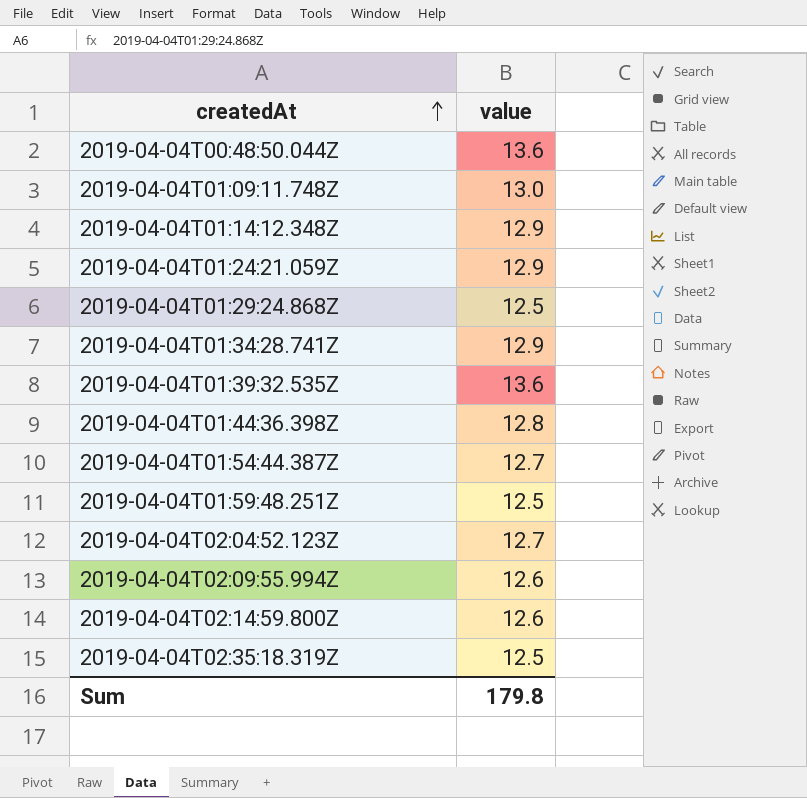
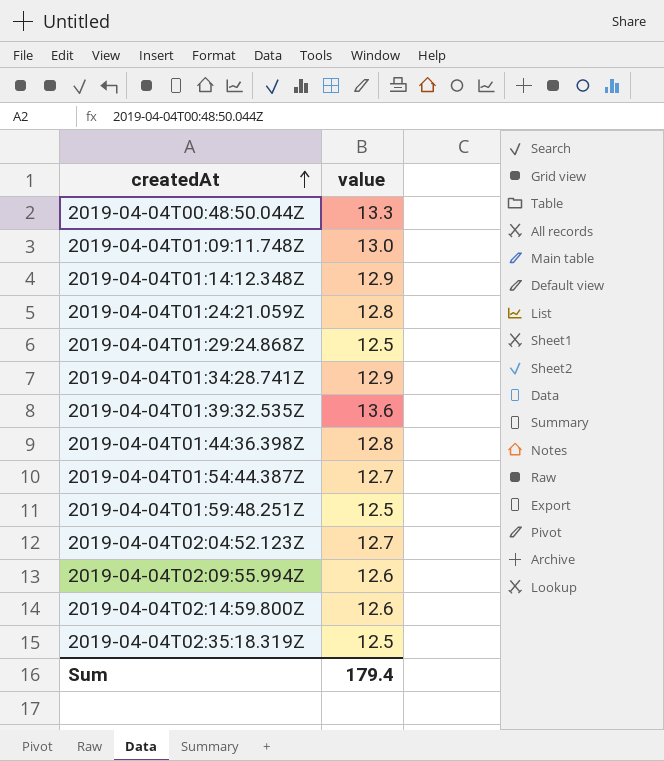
2019-04-04T00:48:50.044Z | value: 13.6 -> 13.3
2019-04-04T01:24:21.059Z | value: 12.9 -> 12.8
Sum | value: 179.8 -> 179.4

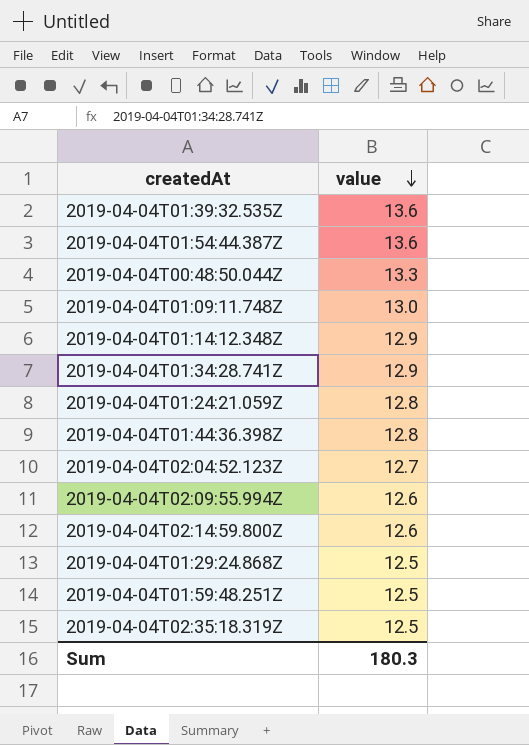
row order: createdAt ascending -> value descending
2019-04-04T01:54:44.387Z | value: 12.7 -> 13.6
Sum | value: 179.4 -> 180.3

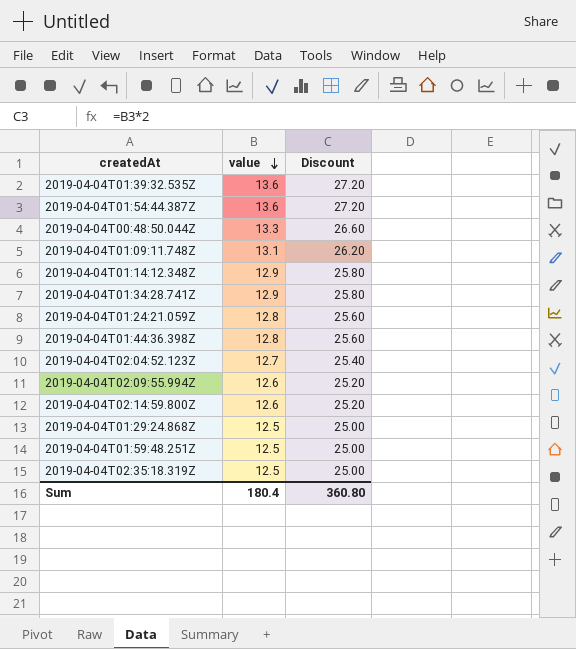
column Discount | formula: none -> [value] * 2
2019-04-04T01:09:11.748Z | value: 13.0 -> 13.1
Sum | value: 180.3 -> 180.4

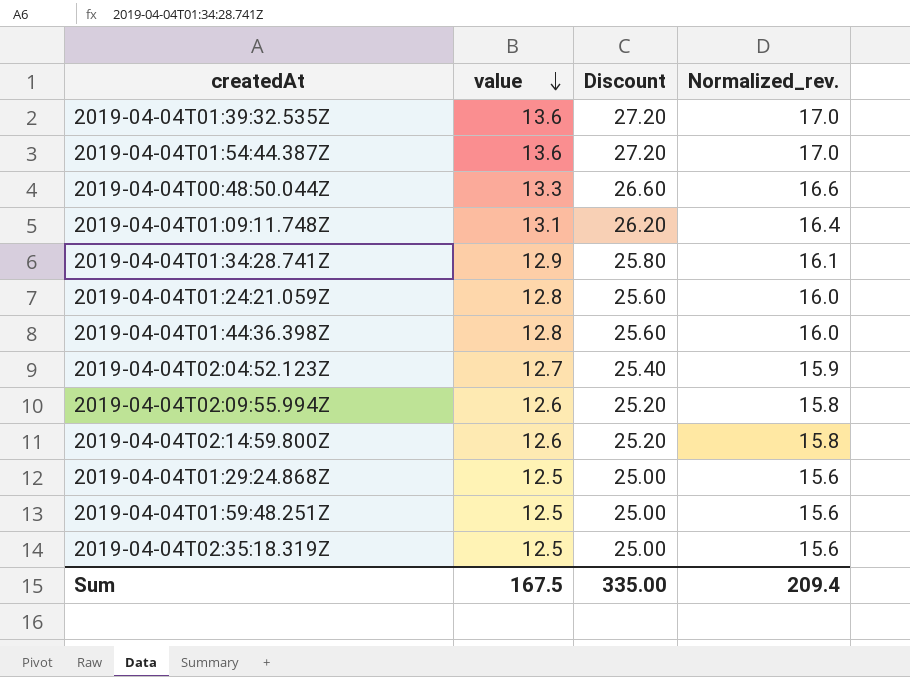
column Normalized_rev. | formula: none -> [value] * 1.25
row 2019-04-04T01:14:12.348Z: 12.9 | 25.80 -> none
Sum | value: 180.4 -> 167.5
Sum | Discount: 360.80 -> 335.00

